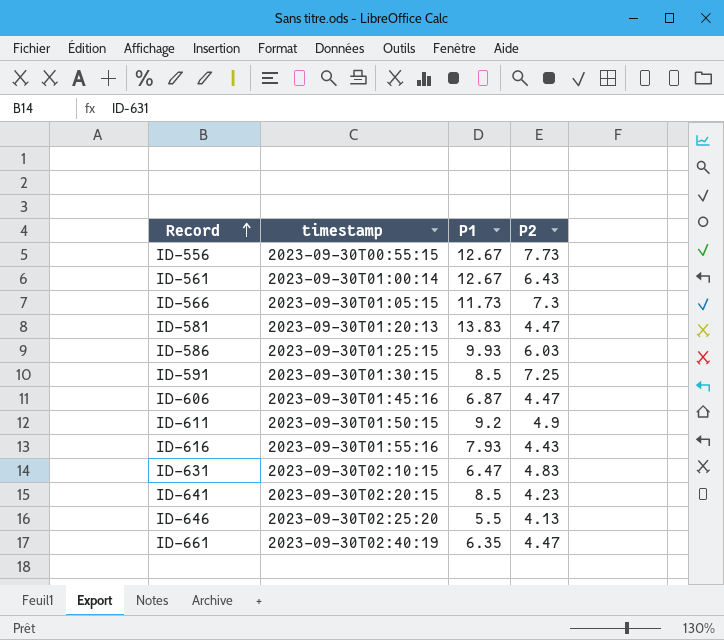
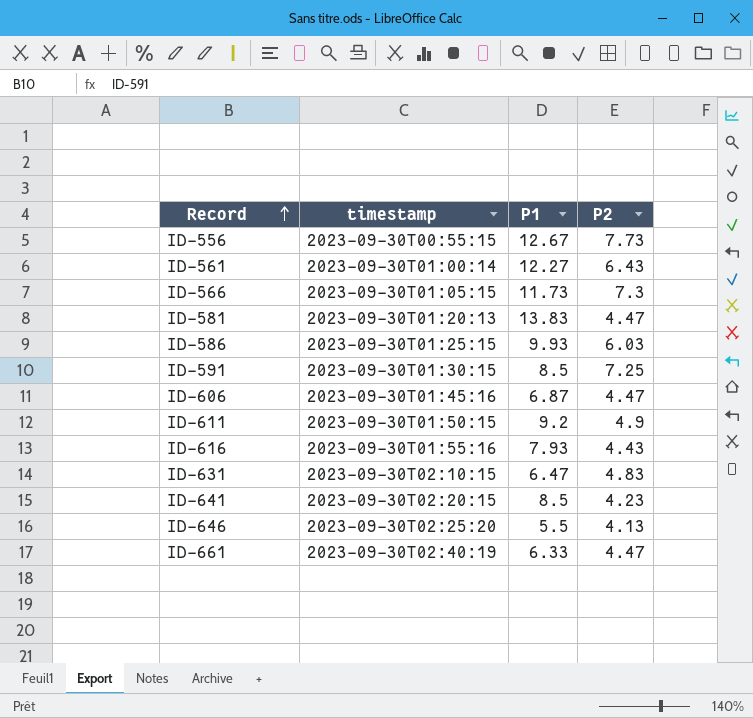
ID-561 | P1: 12.67 -> 12.27
ID-661 | P1: 6.35 -> 6.33

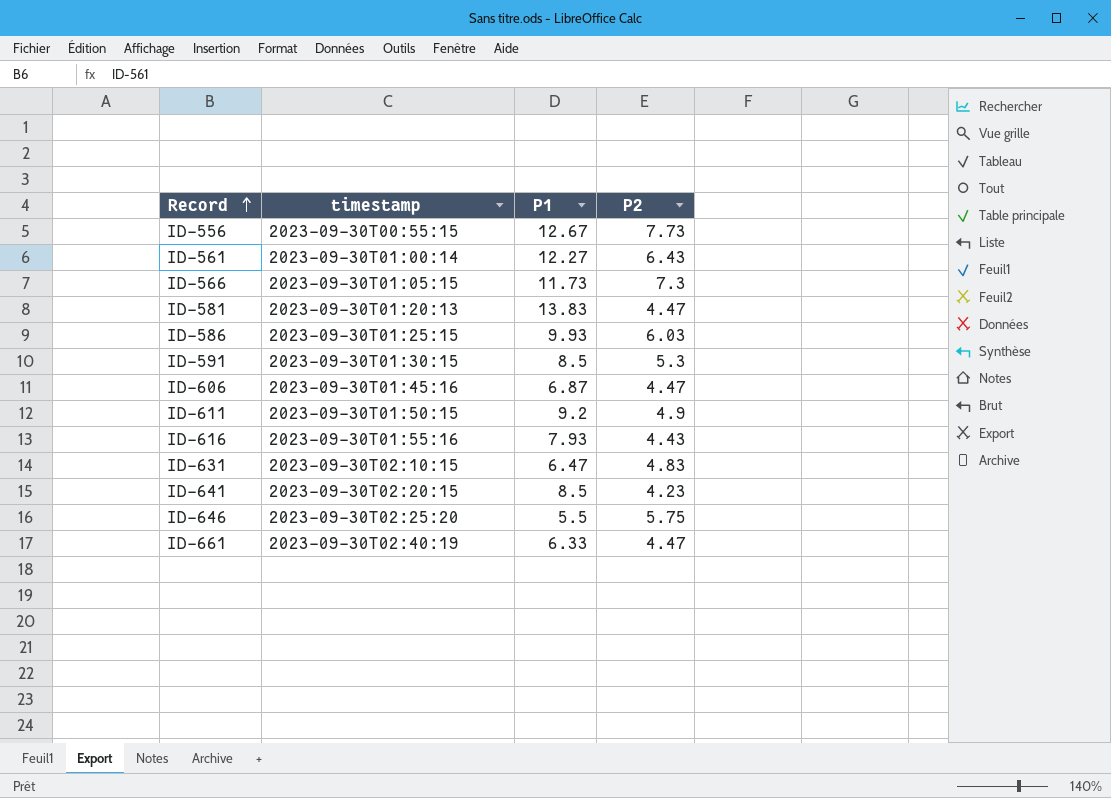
ID-591 | P2: 7.25 -> 5.3
ID-646 | P2: 4.13 -> 5.75

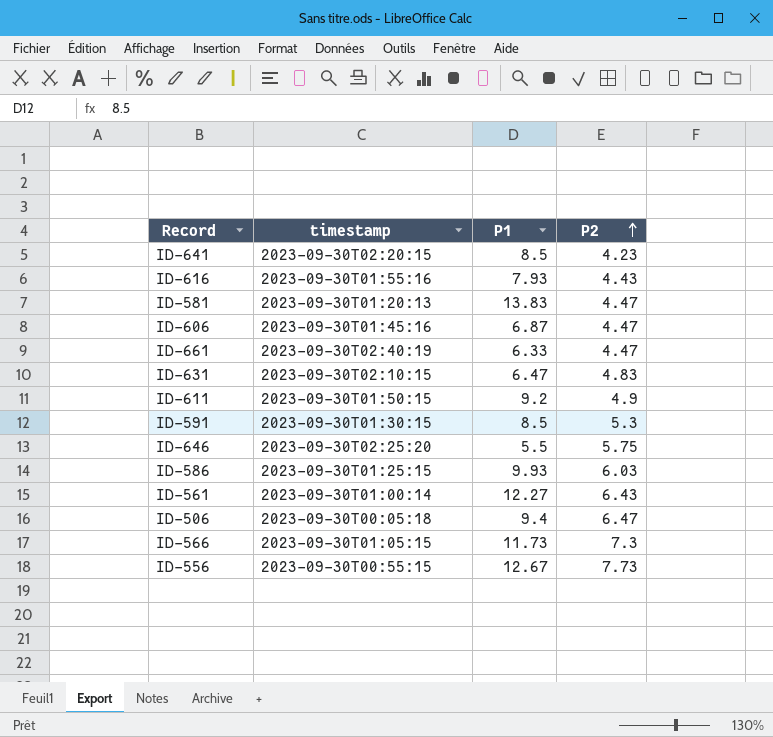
row order: Record ascending -> P2 ascending
row ID-506: none -> 2023-09-30T00:05:18 | 9.4 | 6.47

